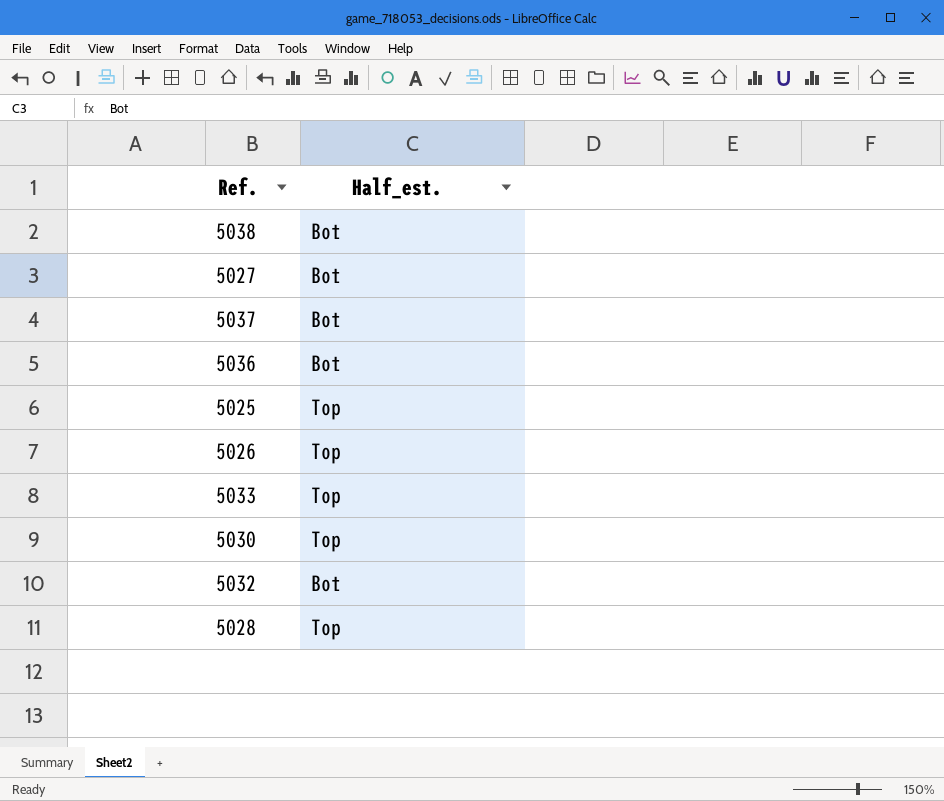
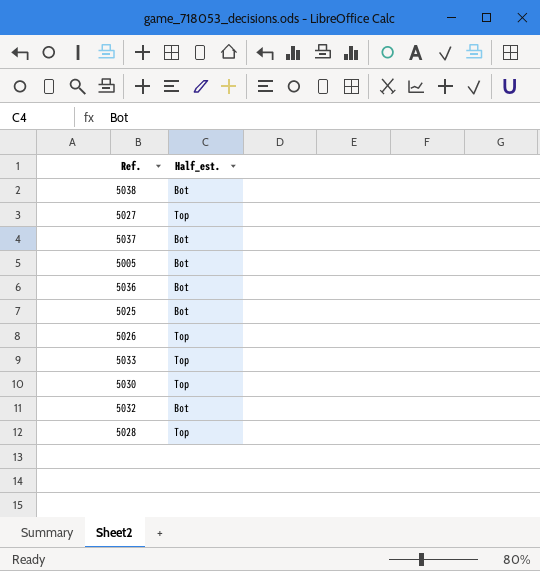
5027 | Half_est.: Bot -> Top
row 5005: none -> Bot
5025 | Half_est.: Top -> Bot

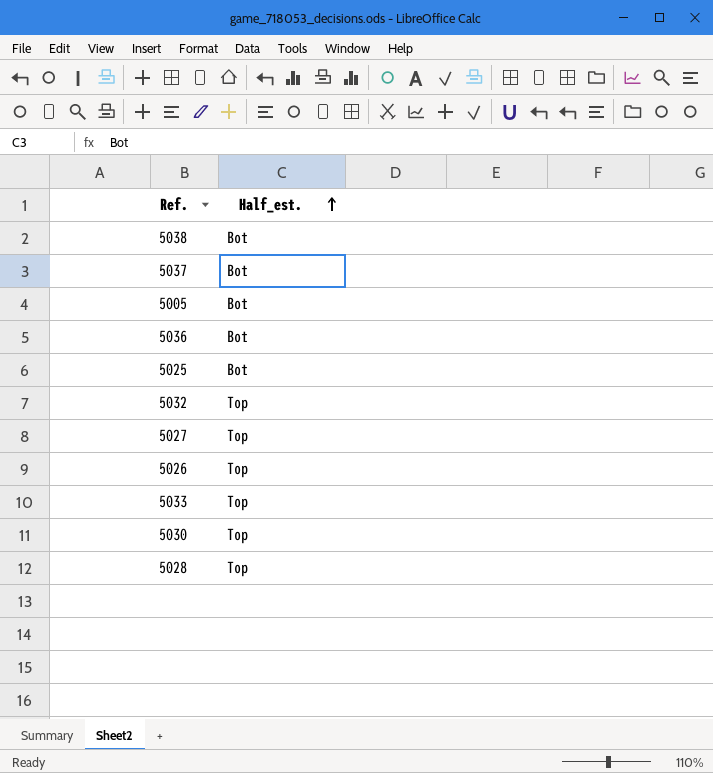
row order: none -> Half_est. ascending
5032 | Half_est.: Bot -> Top

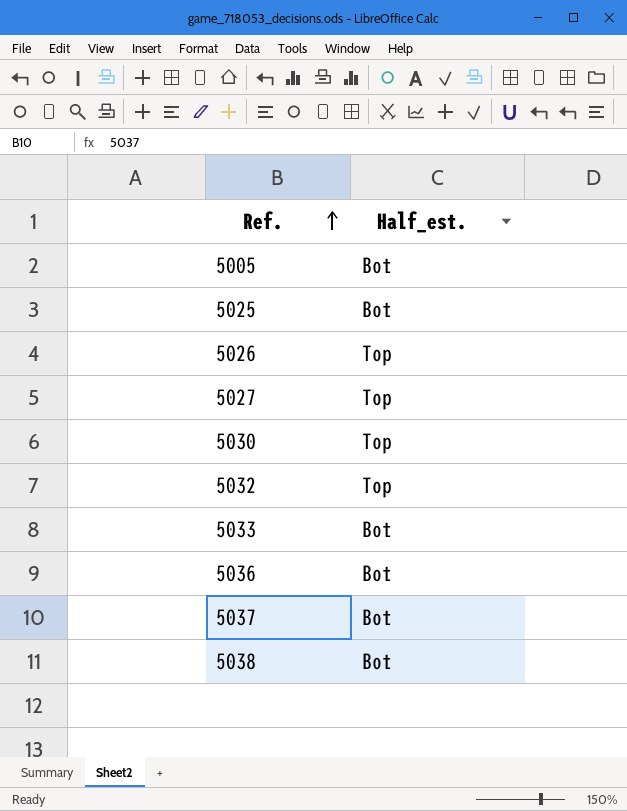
row order: Half_est. ascending -> Ref. ascending
row 5028: Top -> none
5033 | Half_est.: Top -> Bot

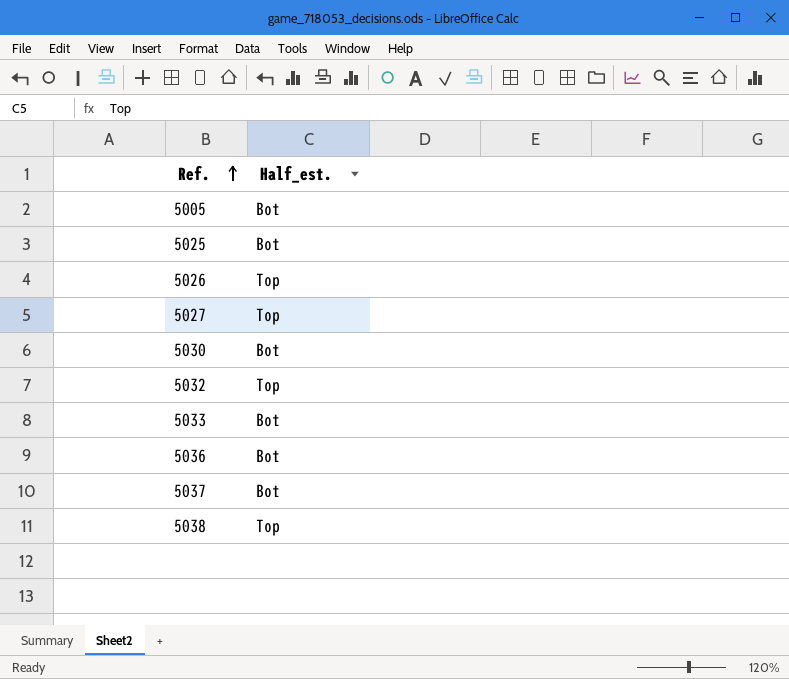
5030 | Half_est.: Top -> Bot
5038 | Half_est.: Bot -> Top

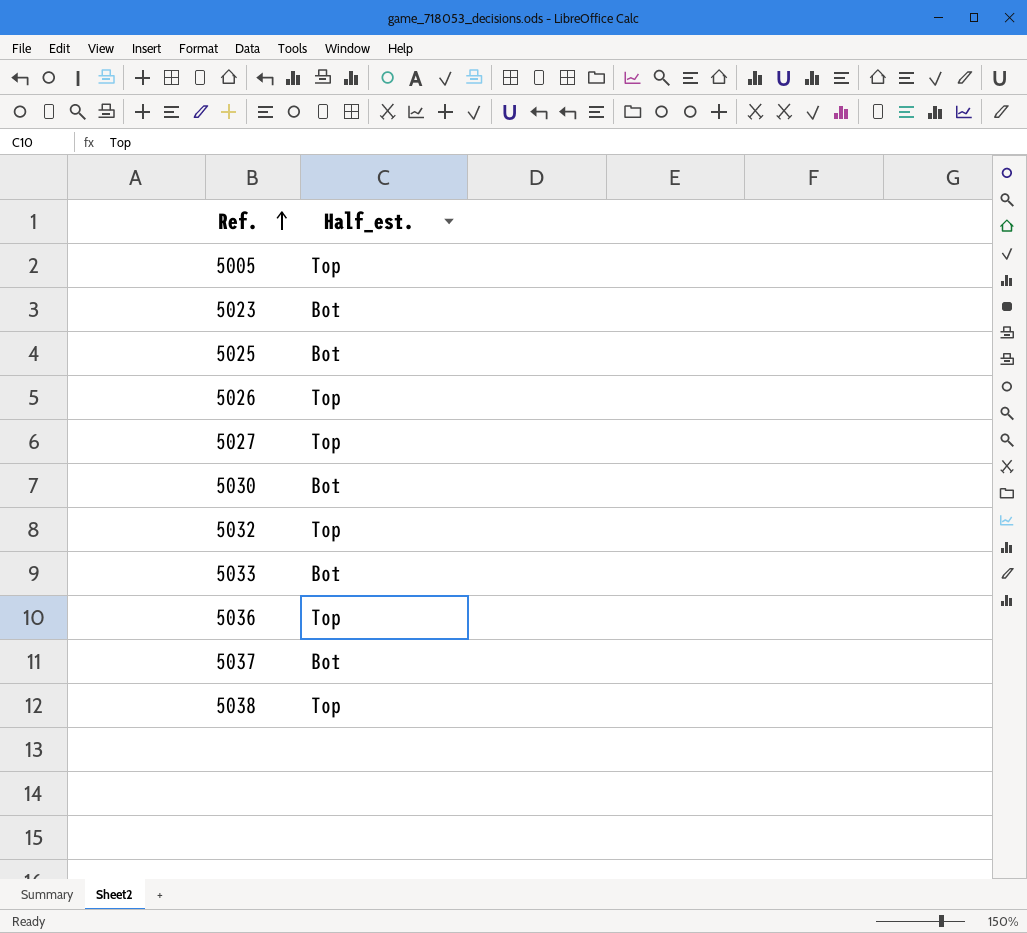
5005 | Half_est.: Bot -> Top
row 5023: none -> Bot
5036 | Half_est.: Bot -> Top

